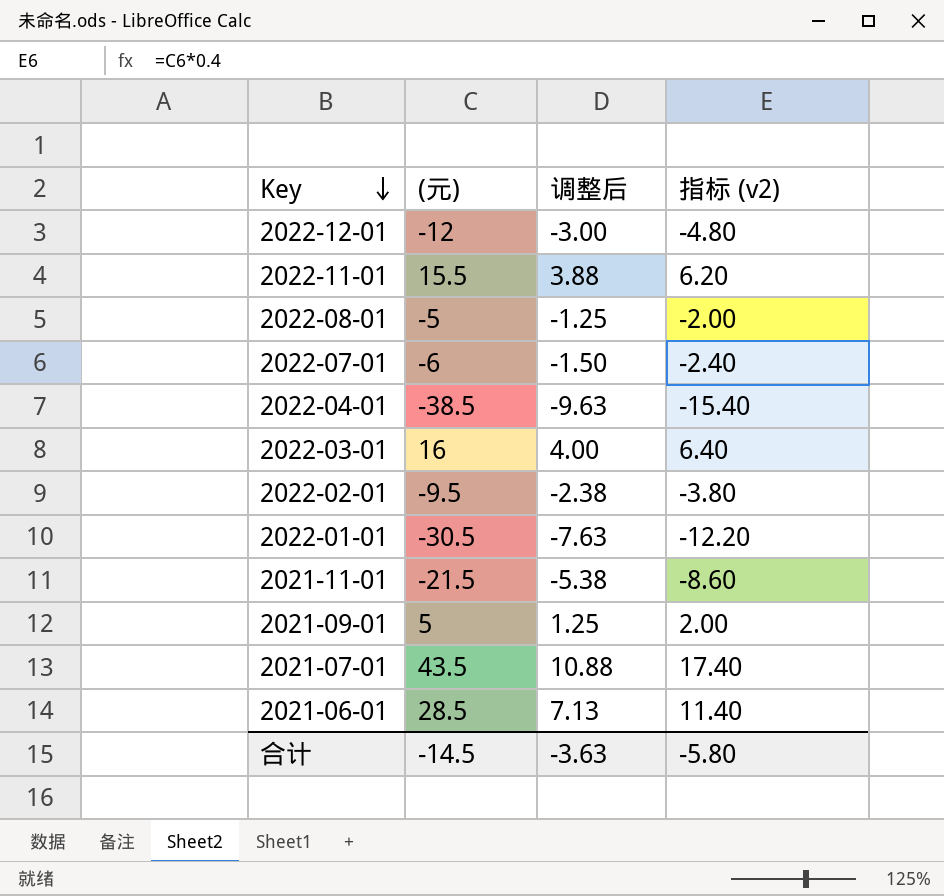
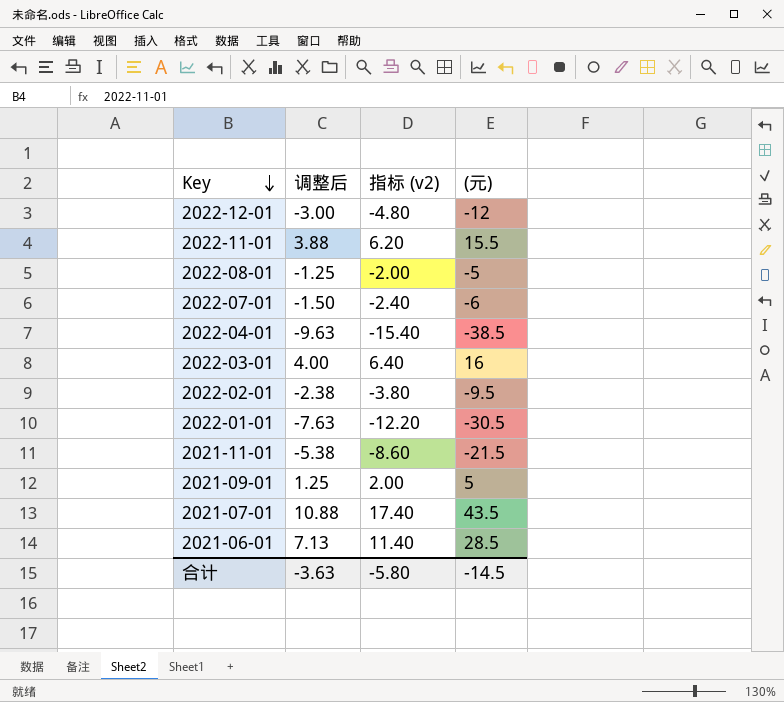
column (元) | position: 2 -> 4

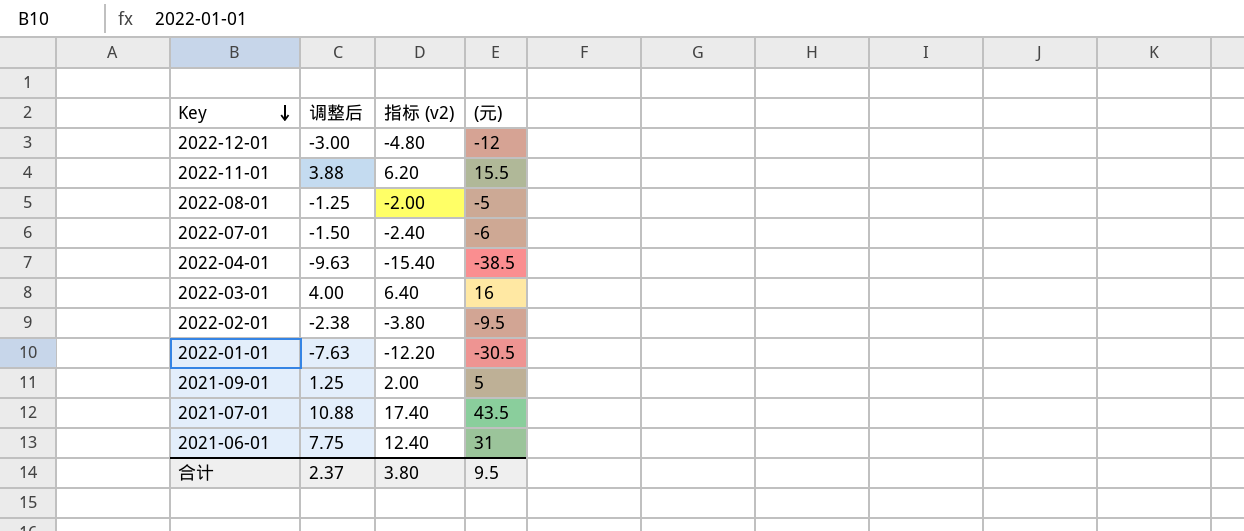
row 2021-11-01: -5.38 | -8.60 | -21.5 -> none
2021-06-01 | 调整后: 7.13 -> 7.75
2021-06-01 | 指标 (v2): 11.40 -> 12.40
2021-06-01 | (元): 28.5 -> 31
合计 | 调整后: -3.63 -> 2.37
合计 | 指标 (v2): -5.80 -> 3.80
合计 | (元): -14.5 -> 9.5

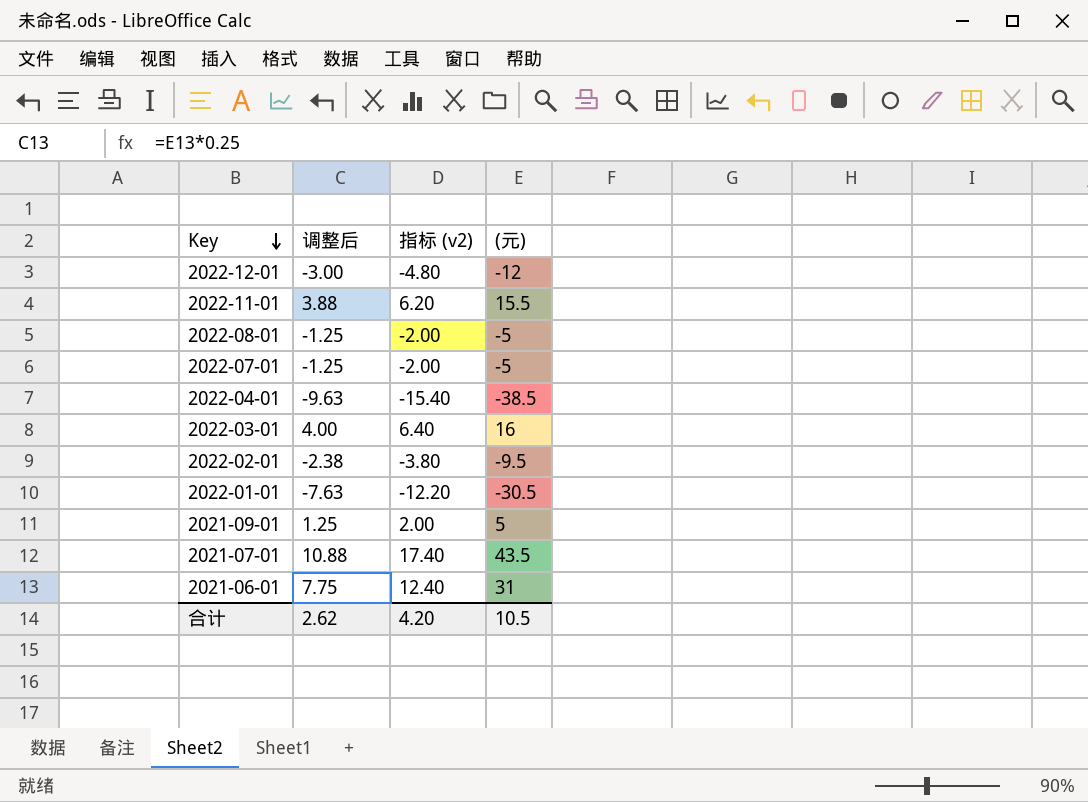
2022-07-01 | 调整后: -1.50 -> -1.25
2022-07-01 | 指标 (v2): -2.40 -> -2.00
2022-07-01 | (元): -6 -> -5
合计 | 调整后: 2.37 -> 2.62
合计 | 指标 (v2): 3.80 -> 4.20
合计 | (元): 9.5 -> 10.5

